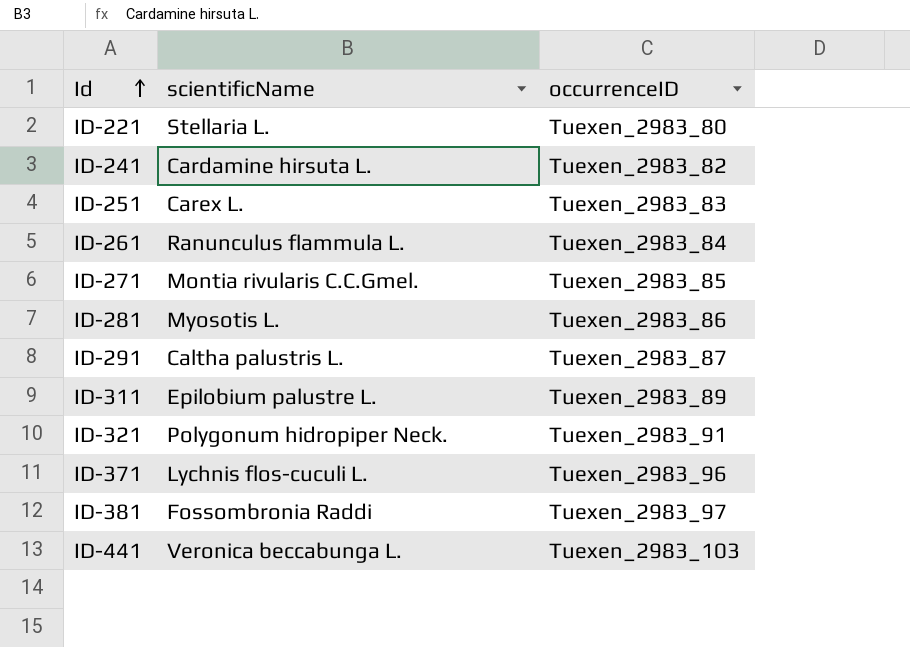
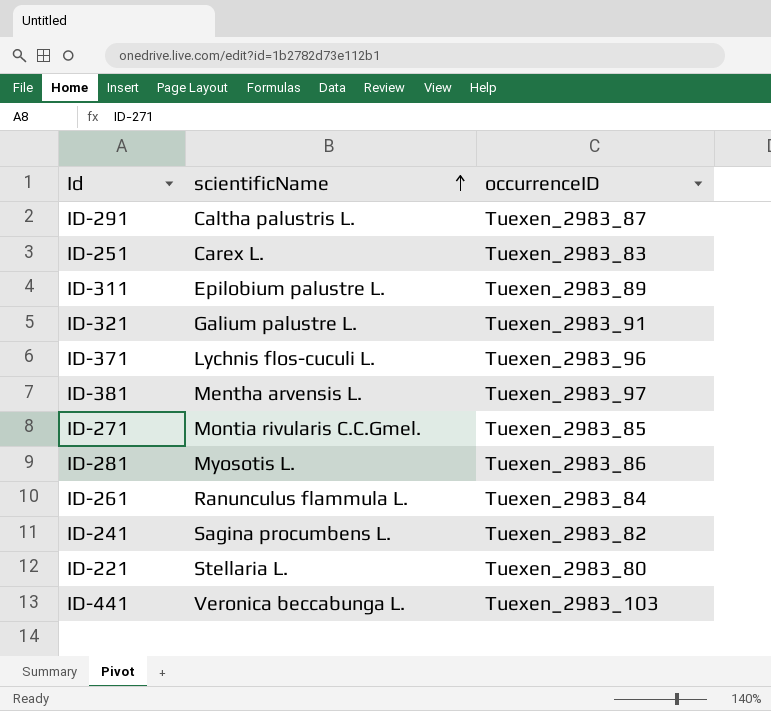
row order: Id ascending -> scientificName ascending
ID-321 | scientificName: Polygonum hidropiper Neck. -> Galium palustre L.
ID-381 | scientificName: Fossombronia Raddi -> Mentha arvensis L.
ID-241 | scientificName: Cardamine hirsuta L. -> Sagina procumbens L.

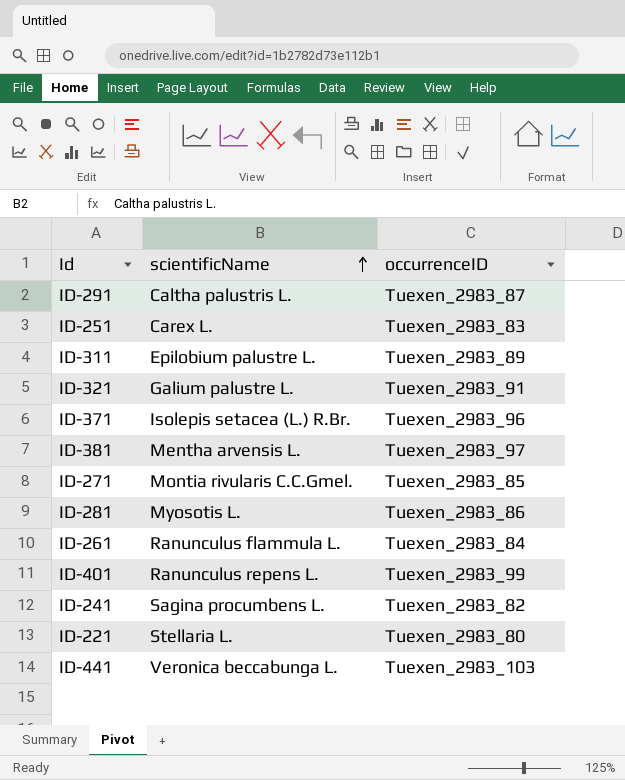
ID-371 | scientificName: Lychnis flos-cuculi L. -> Isolepis setacea (L.) R.Br.
row ID-401: none -> Ranunculus repens L. | Tuexen_2983_99

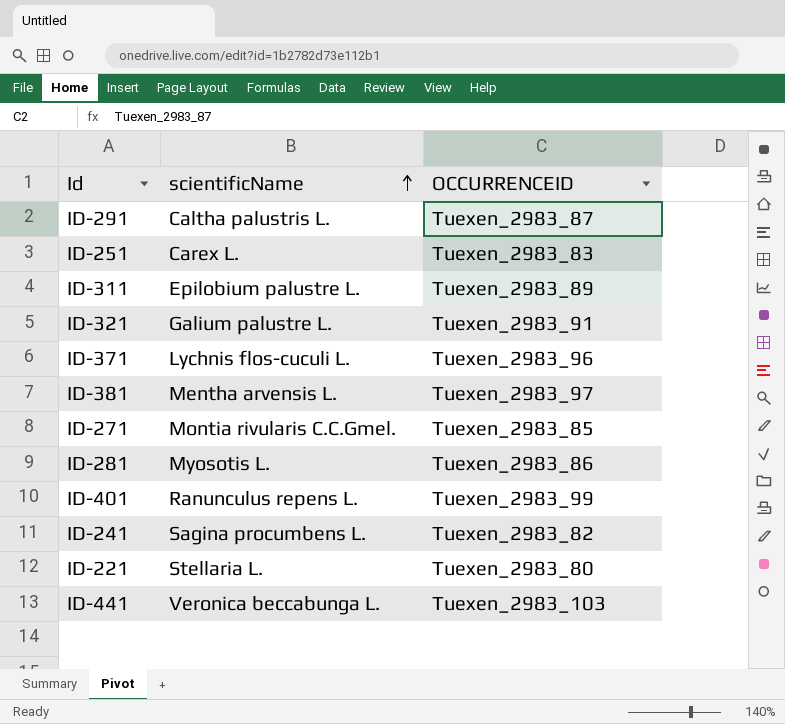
column name: occurrenceID -> OCCURRENCEID
row ID-261: Ranunculus flammula L. | Tuexen_2983_84 -> none
ID-371 | scientificName: Isolepis setacea (L.) R.Br. -> Lychnis flos-cuculi L.

